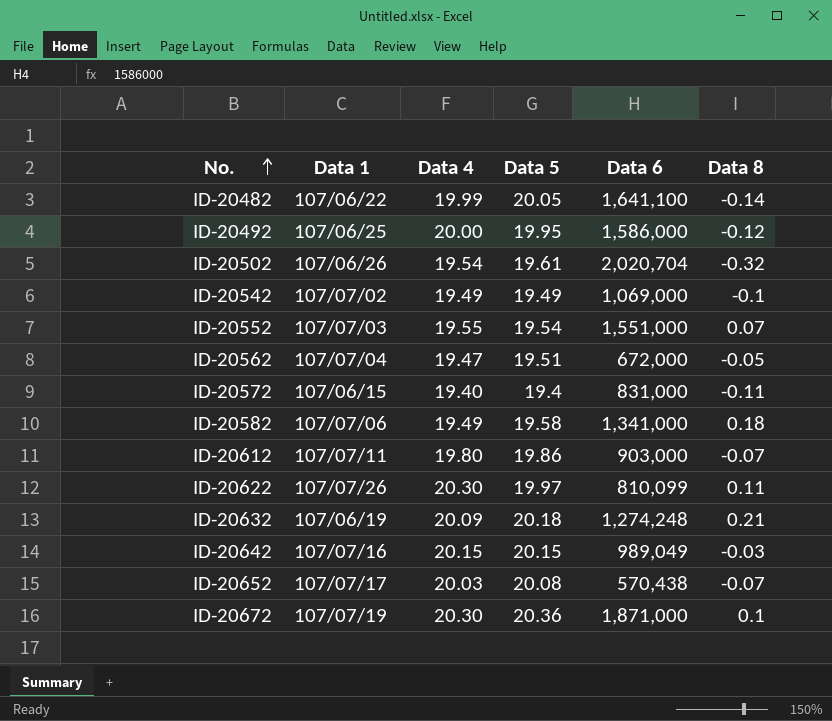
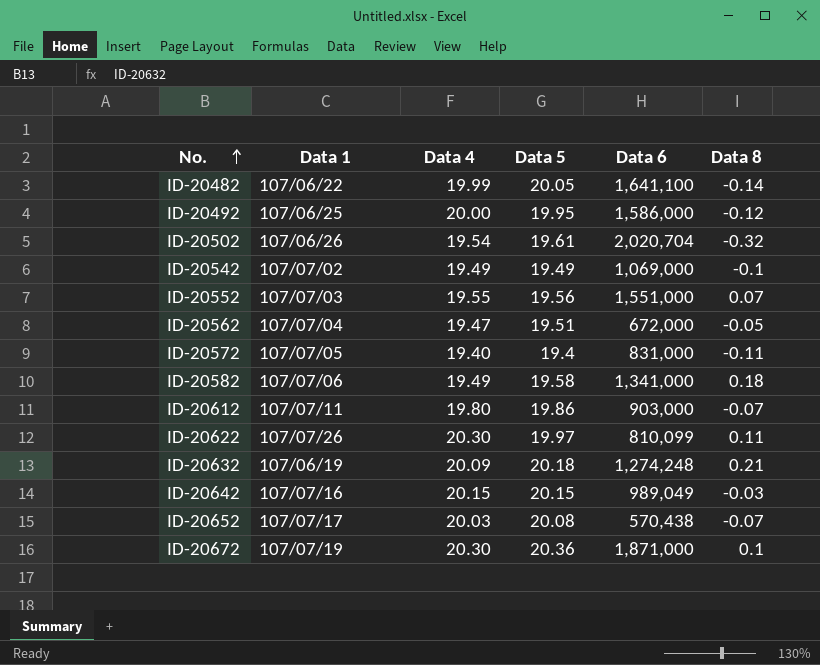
ID-20552 | Data 5: 19.54 -> 19.56
ID-20572 | Data 1: 107/06/15 -> 107/07/05

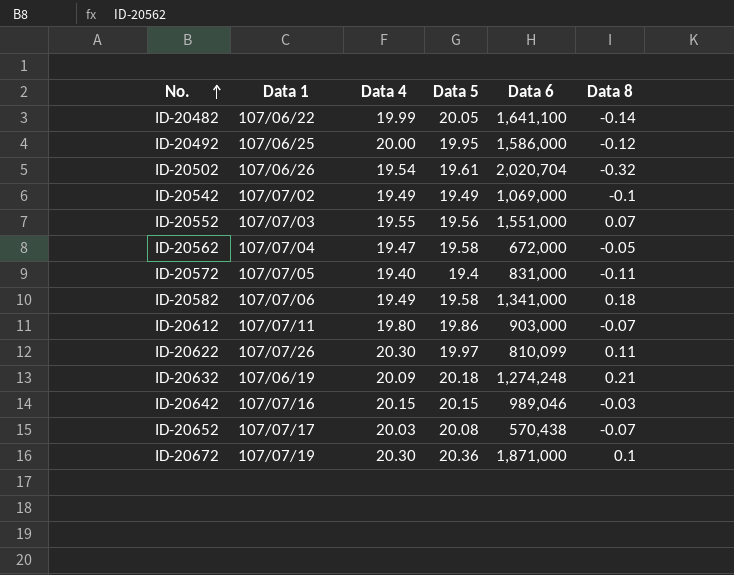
ID-20562 | Data 5: 19.51 -> 19.58
ID-20642 | Data 6: 989,049 -> 989,046

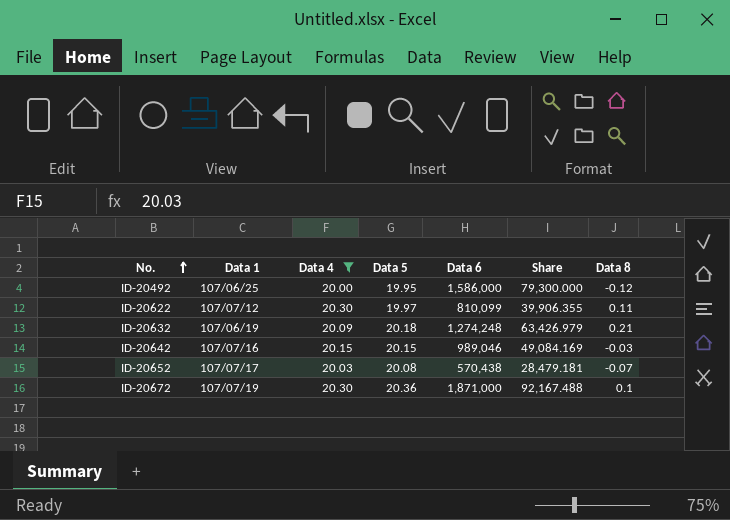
filter: none -> Data 4 >= 20.00
column Share | formula: none -> [Data 6] / [Data 4]
ID-20622 | Data 1: 107/07/26 -> 107/07/12

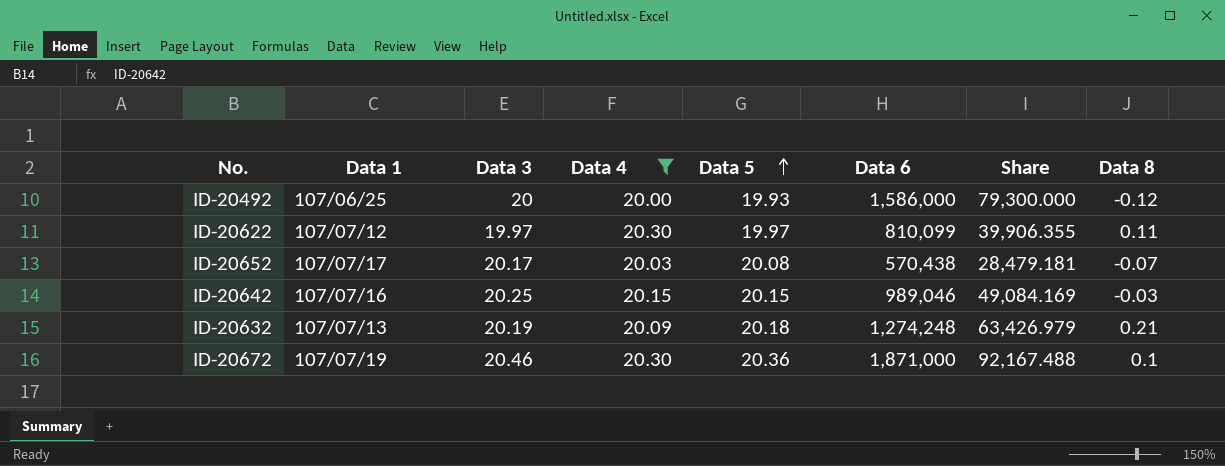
row order: No. ascending -> Data 5 ascending
column Data 3 | position: none -> 3
ID-20492 | Data 5: 19.95 -> 19.93
ID-20632 | Data 1: 107/06/19 -> 107/07/13

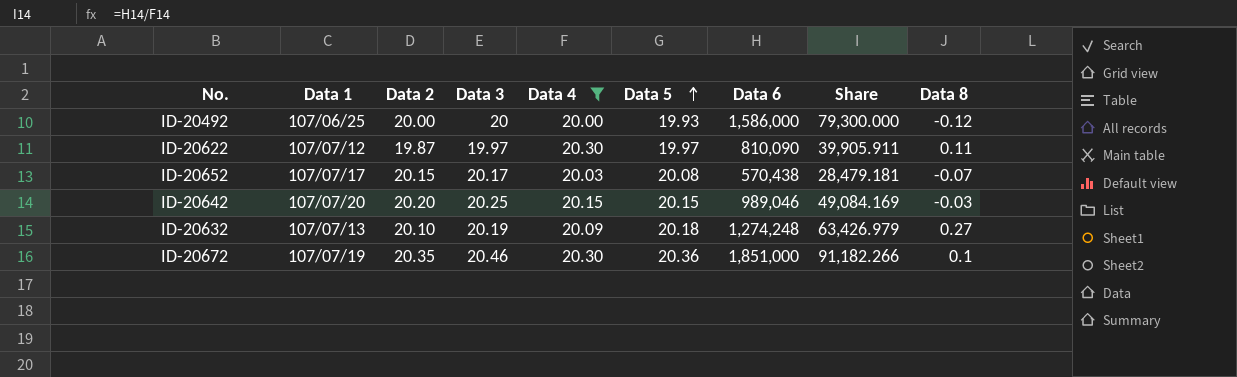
column Data 2 | position: none -> 3
ID-20622 | Data 6: 810,099 -> 810,090
ID-20622 | Share: 39,906.355 -> 39,905.911
ID-20642 | Data 1: 107/07/16 -> 107/07/20
ID-20632 | Data 8: 0.21 -> 0.27
ID-20672 | Data 6: 1,871,000 -> 1,851,000
ID-20672 | Share: 92,167.488 -> 91,182.266

